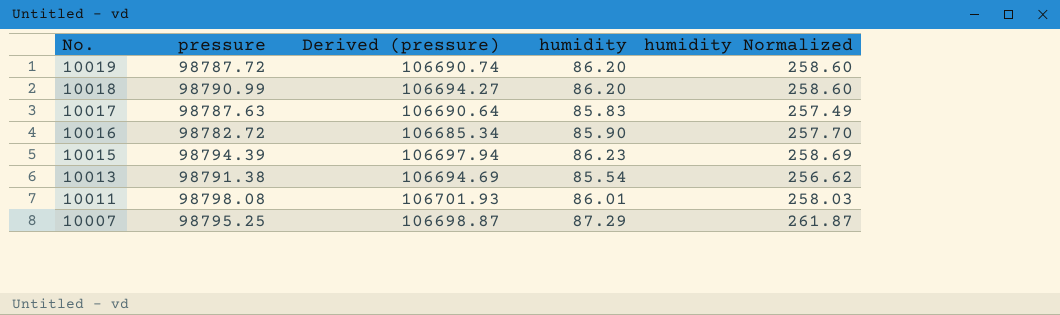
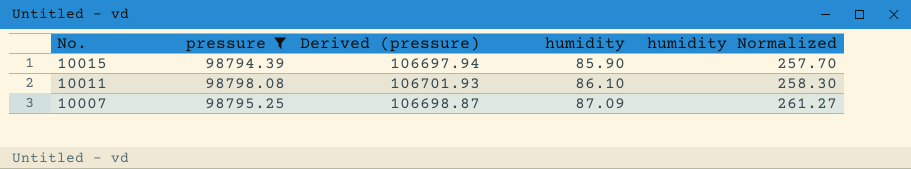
filter: none -> pressure >= 98794.39
10015 | humidity: 86.23 -> 85.90
10015 | humidity Normalized: 258.69 -> 257.70
10011 | humidity: 86.01 -> 86.10
10011 | humidity Normalized: 258.03 -> 258.30
10007 | humidity: 87.29 -> 87.09
10007 | humidity Normalized: 261.87 -> 261.27

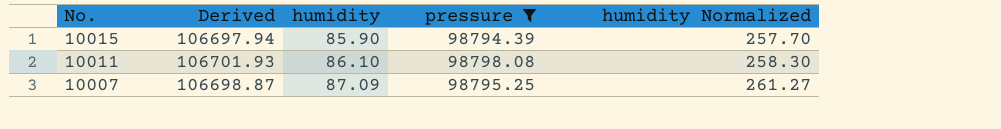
column name: Derived (pressure) -> Derived
column pressure | position: 2 -> 4

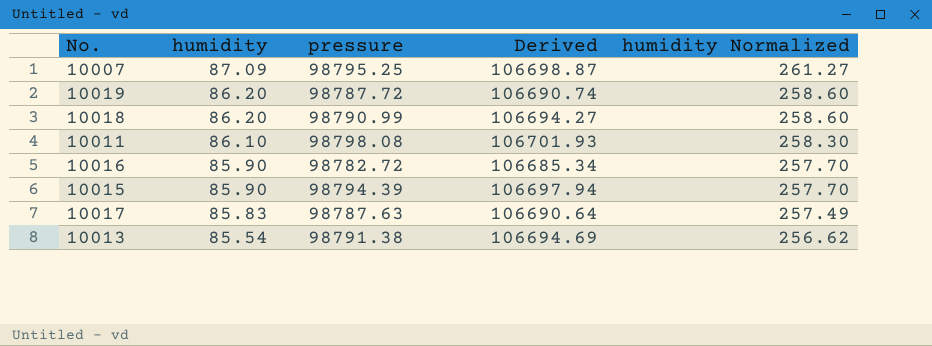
filter: pressure >= 98794.39 -> none
row order: No. descending -> humidity descending
column Derived | position: 2 -> 4

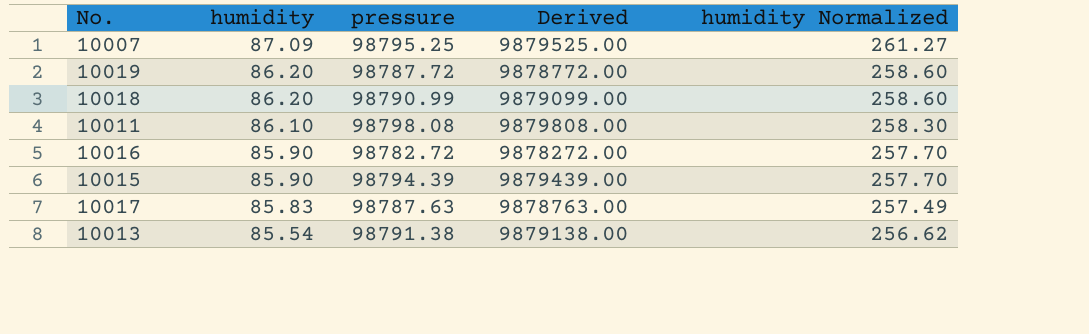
column Derived | formula: [pressure] * 1.08 -> [pressure] * 100

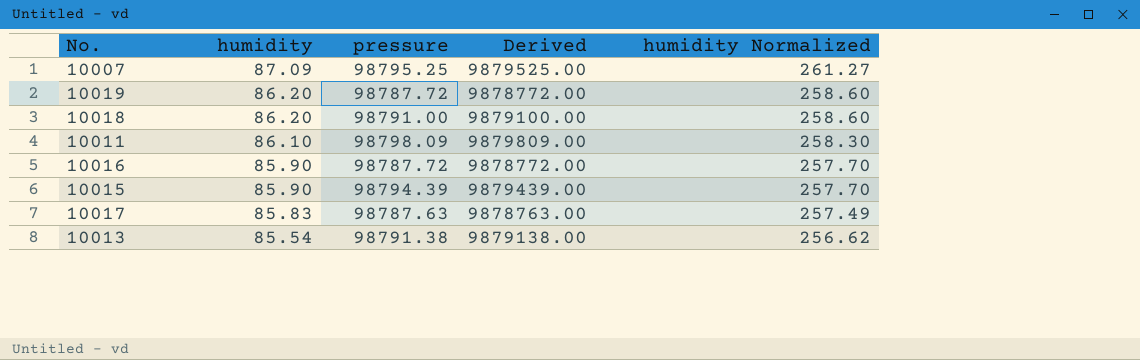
10018 | pressure: 98790.99 -> 98791.00
10018 | Derived: 9879099.00 -> 9879100.00
10011 | pressure: 98798.08 -> 98798.09
10011 | Derived: 9879808.00 -> 9879809.00
10016 | pressure: 98782.72 -> 98787.72
10016 | Derived: 9878272.00 -> 9878772.00

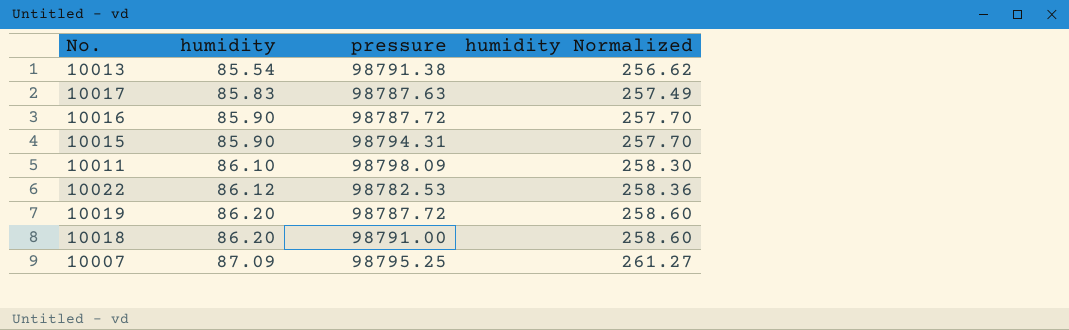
row order: humidity descending -> humidity ascending
column Derived | formula: [pressure] * 100 -> none
10015 | pressure: 98794.39 -> 98794.31
row 10022: none -> 86.12 | 98782.53 | 258.36

